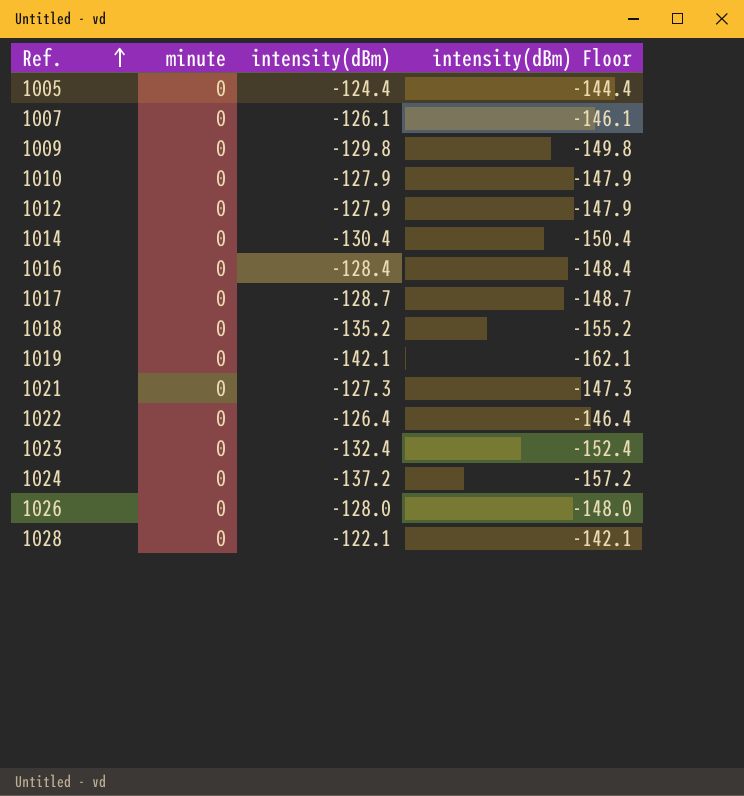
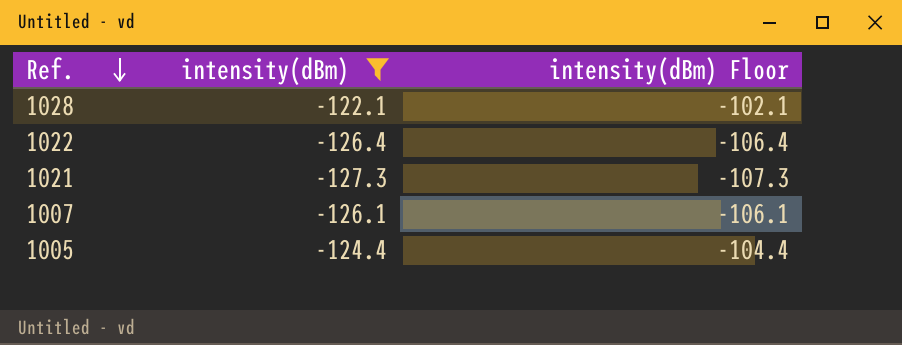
filter: none -> intensity(dBm) >= -127.3
row order: Ref. ascending -> Ref. descending
column minute | position: 2 -> none
column intensity(dBm) Floor | formula: [intensity(dBm)] - 20 -> [intensity(dBm)] + 20

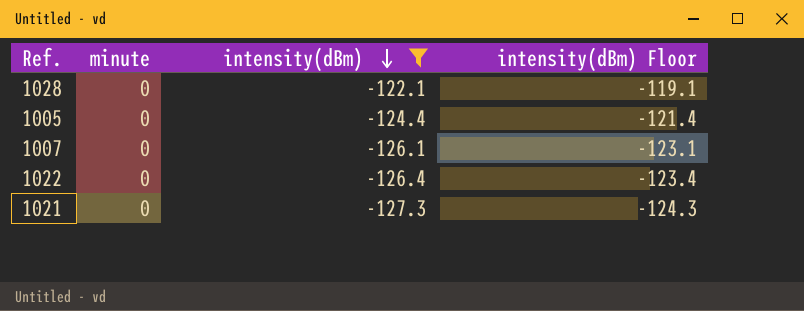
row order: Ref. descending -> intensity(dBm) descending
column minute | position: none -> 2
column intensity(dBm) Floor | formula: [intensity(dBm)] + 20 -> [intensity(dBm)] + 3

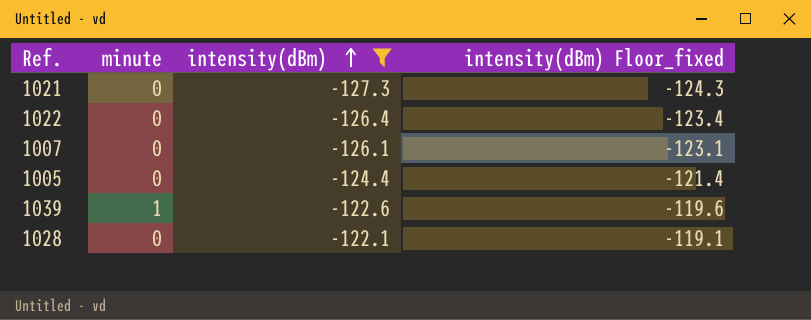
row order: intensity(dBm) descending -> intensity(dBm) ascending
column name: intensity(dBm) Floor -> intensity(dBm) Floor_fixed
row 1039: none -> 1 | -122.6 | -119.6

